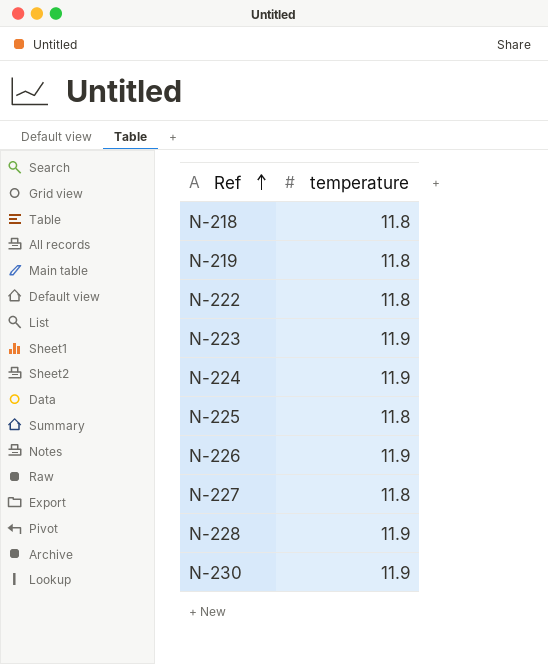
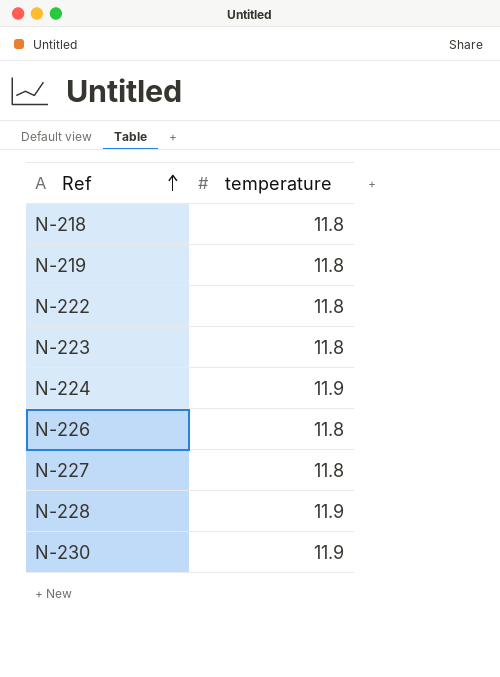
row N-225: 11.8 -> none
N-223 | temperature: 11.9 -> 11.8
N-226 | temperature: 11.9 -> 11.8

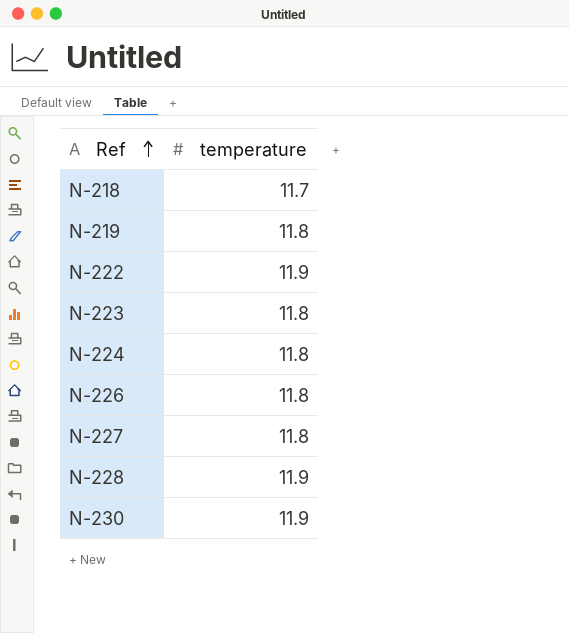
N-218 | temperature: 11.8 -> 11.7
N-222 | temperature: 11.8 -> 11.9
N-224 | temperature: 11.9 -> 11.8

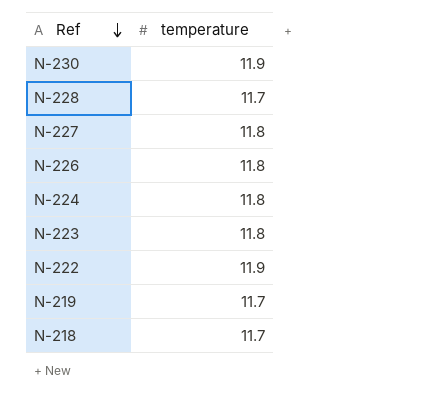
row order: Ref ascending -> Ref descending
N-228 | temperature: 11.9 -> 11.7
N-219 | temperature: 11.8 -> 11.7

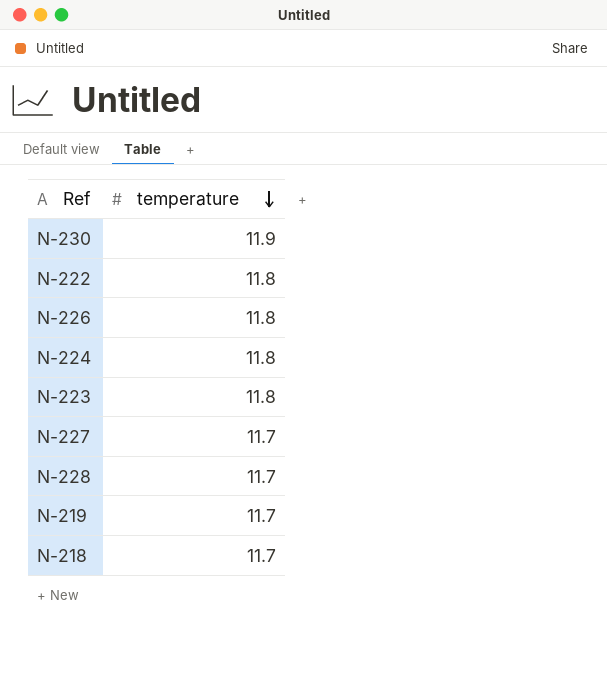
row order: Ref descending -> temperature descending
N-222 | temperature: 11.9 -> 11.8
N-227 | temperature: 11.8 -> 11.7

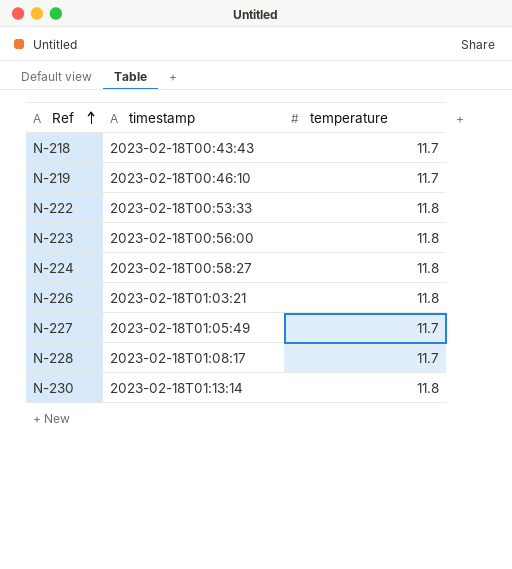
row order: temperature descending -> Ref ascending
column timestamp | position: none -> 2
N-230 | temperature: 11.9 -> 11.8

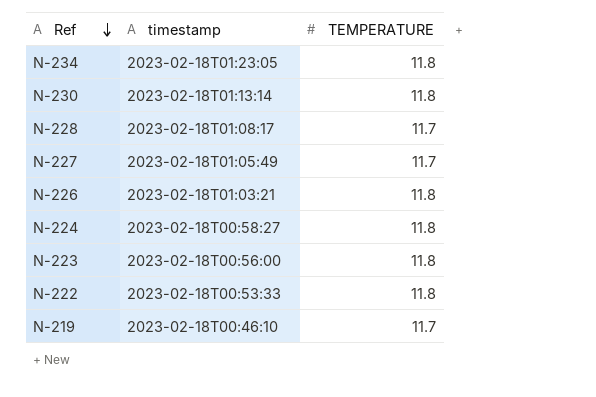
row order: Ref ascending -> Ref descending
column name: temperature -> TEMPERATURE
row N-218: 2023-02-18T00:43:43 | 11.7 -> none
row N-234: none -> 2023-02-18T01:23:05 | 11.8

